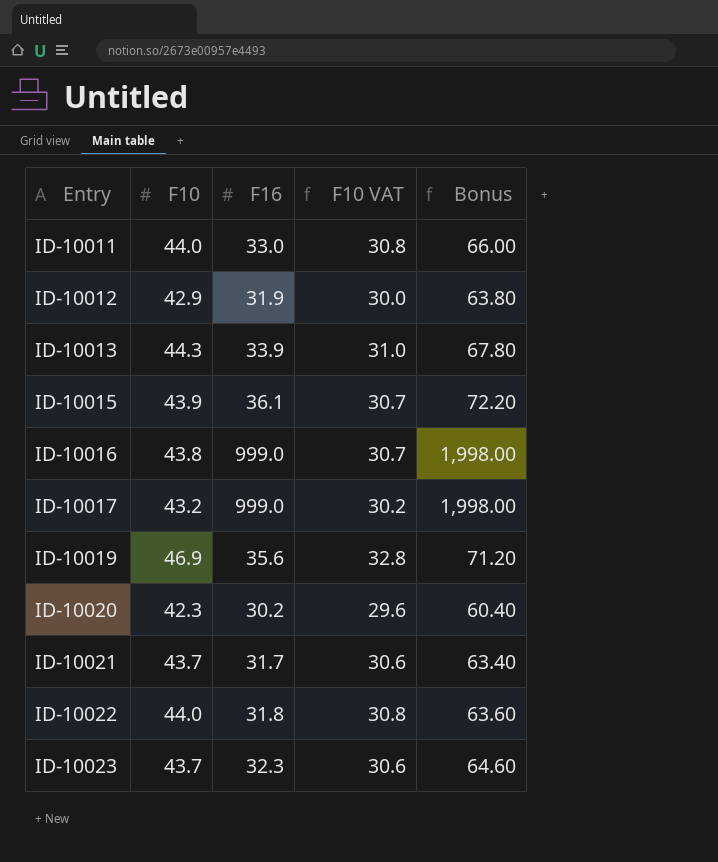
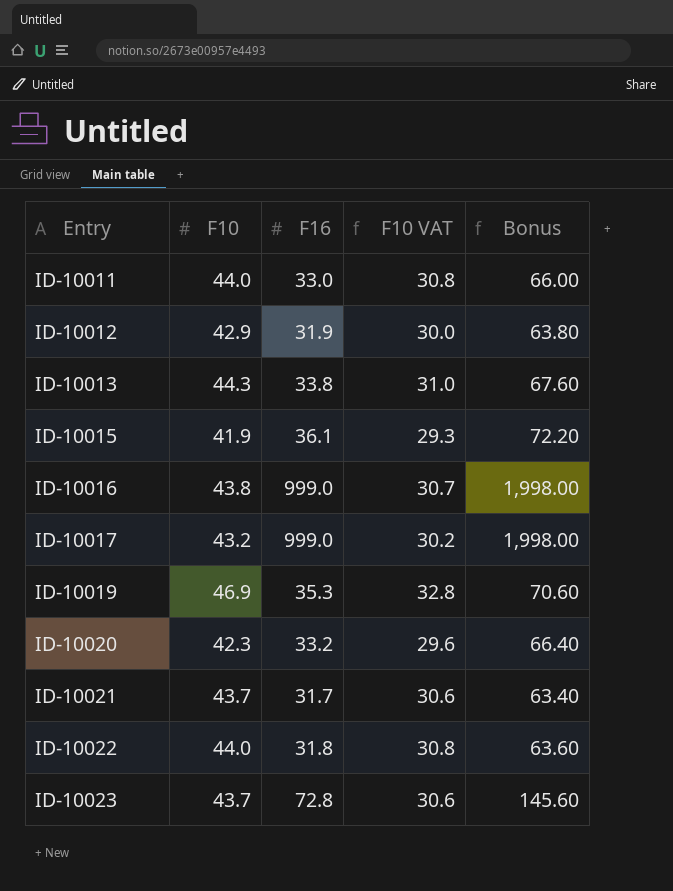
ID-10013 | F16: 33.9 -> 33.8
ID-10013 | Bonus: 67.80 -> 67.60
ID-10015 | F10: 43.9 -> 41.9
ID-10015 | F10 VAT: 30.7 -> 29.3
ID-10019 | F16: 35.6 -> 35.3
ID-10019 | Bonus: 71.20 -> 70.60
ID-10020 | F16: 30.2 -> 33.2
ID-10020 | Bonus: 60.40 -> 66.40
ID-10023 | F16: 32.3 -> 72.8
ID-10023 | Bonus: 64.60 -> 145.60

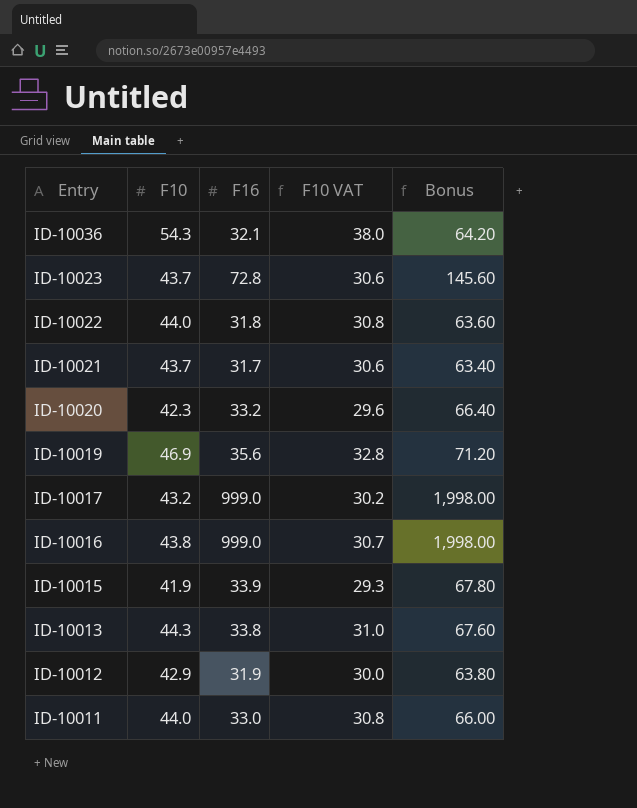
row order: Entry ascending -> Entry descending
row ID-10036: none -> 54.3 | 32.1 | 38.0 | 64.20
ID-10019 | F16: 35.3 -> 35.6
ID-10019 | Bonus: 70.60 -> 71.20
ID-10015 | F16: 36.1 -> 33.9
ID-10015 | Bonus: 72.20 -> 67.80

